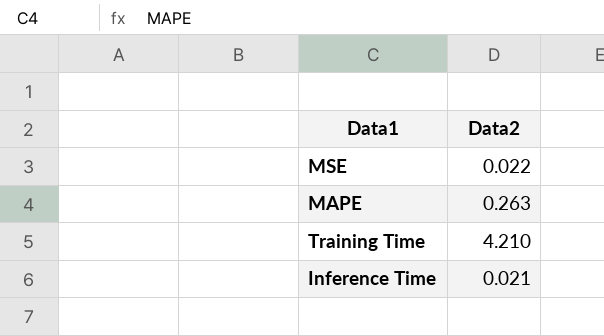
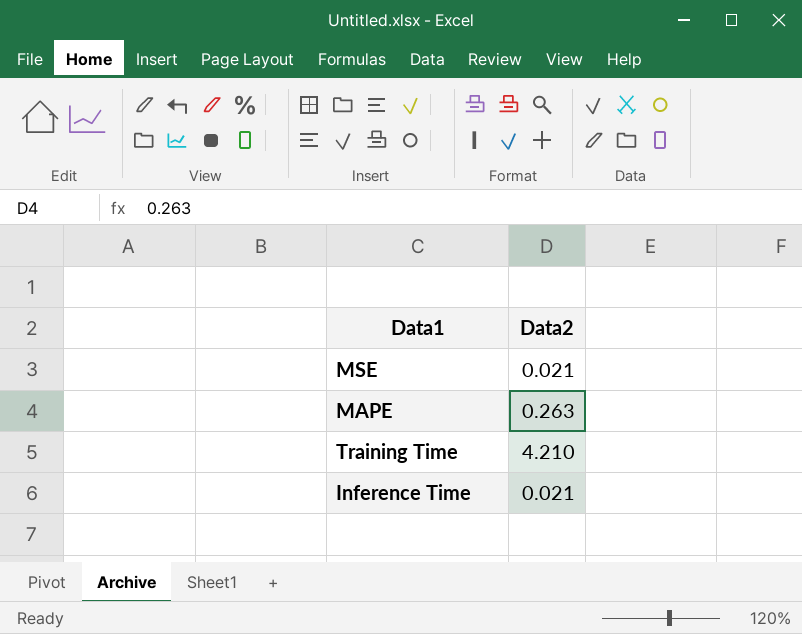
MSE | Data2: 0.022 -> 0.021

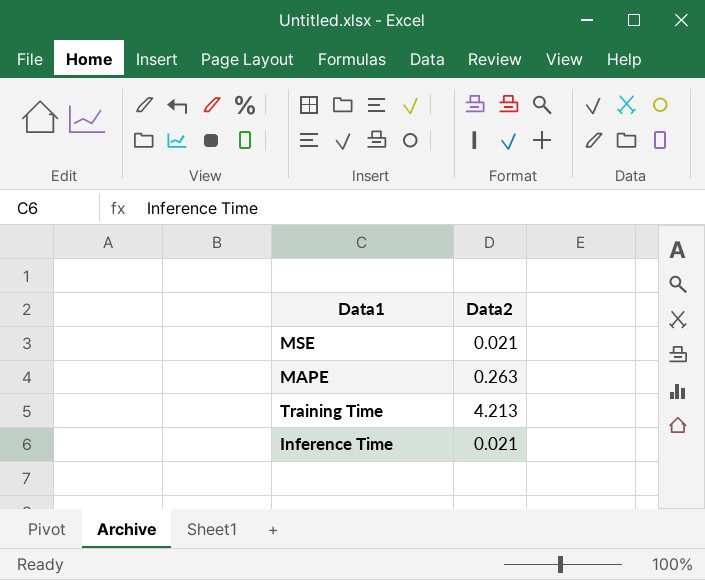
Training Time | Data2: 4.210 -> 4.213

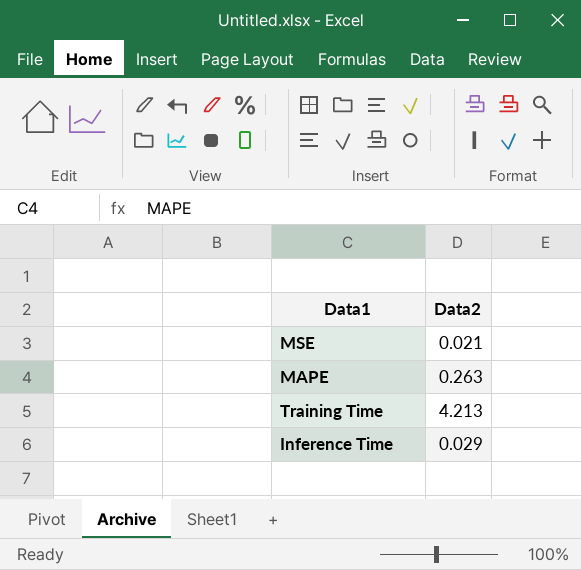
Inference Time | Data2: 0.021 -> 0.029

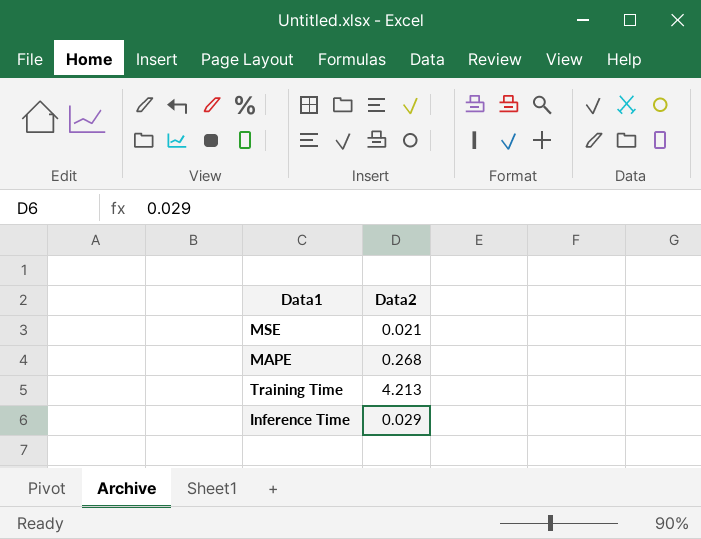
MAPE | Data2: 0.263 -> 0.268

